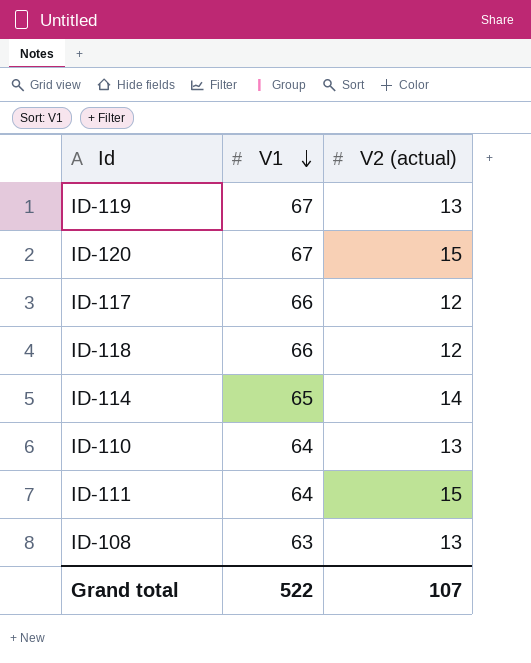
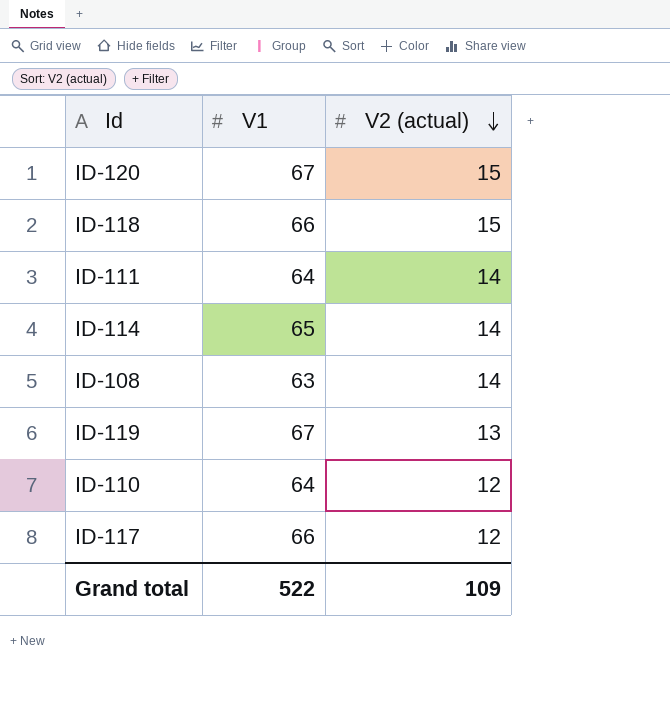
row order: V1 descending -> V2 (actual) descending
ID-118 | V2 (actual): 12 -> 15
ID-111 | V2 (actual): 15 -> 14
ID-108 | V2 (actual): 13 -> 14
ID-110 | V2 (actual): 13 -> 12
Grand total | V2 (actual): 107 -> 109

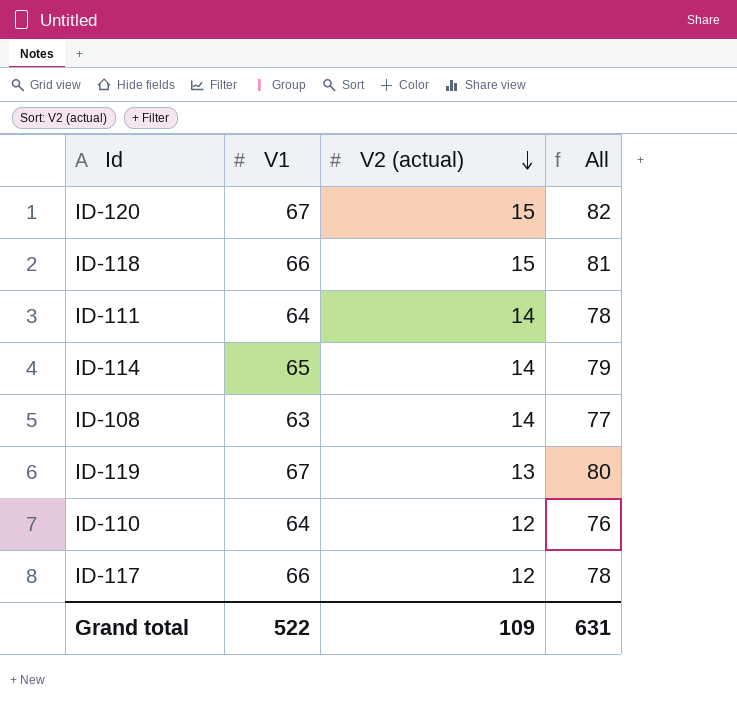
column All | formula: none -> [V1] + [V2 (actual)]

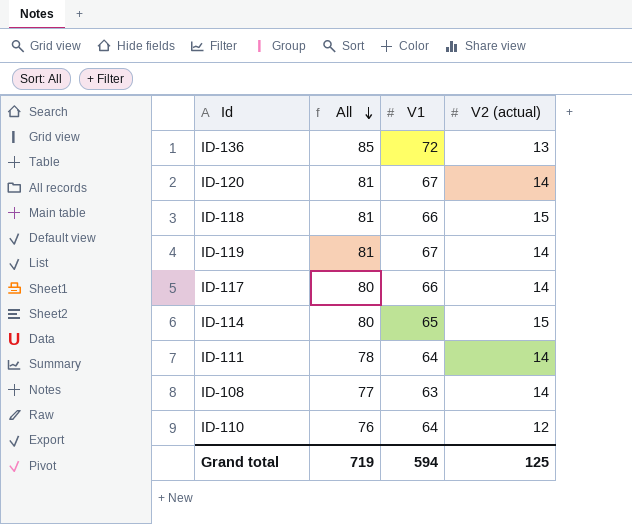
row order: V2 (actual) descending -> All descending
column All | position: 4 -> 2
row ID-136: none -> 85 | 72 | 13
ID-120 | All: 82 -> 81
ID-120 | V2 (actual): 15 -> 14
ID-119 | All: 80 -> 81
ID-119 | V2 (actual): 13 -> 14
ID-117 | All: 78 -> 80
ID-117 | V2 (actual): 12 -> 14
ID-114 | All: 79 -> 80
ID-114 | V2 (actual): 14 -> 15
Grand total | All: 631 -> 719
Grand total | V1: 522 -> 594
Grand total | V2 (actual): 109 -> 125

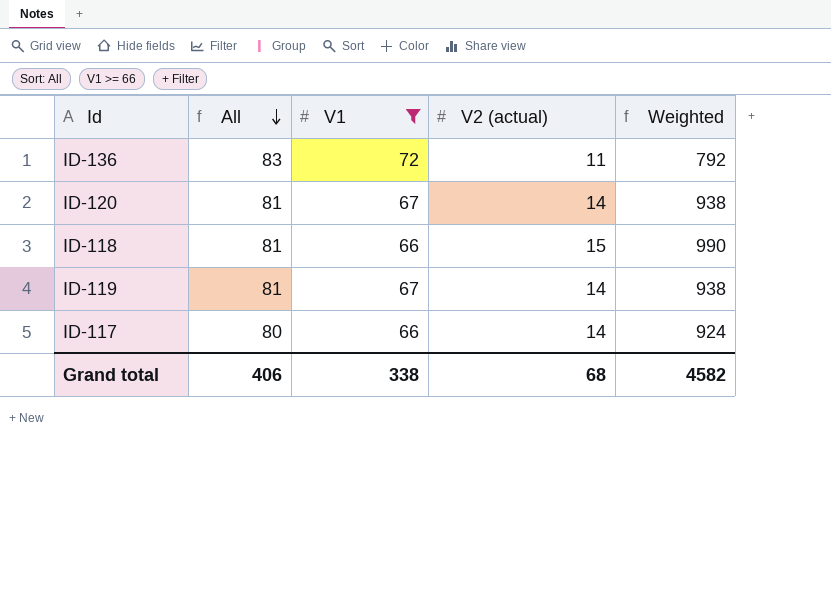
filter: none -> V1 >= 66
column Weighted | formula: none -> [V1] * [V2 (actual)]
ID-136 | All: 85 -> 83
ID-136 | V2 (actual): 13 -> 11
Grand total | All: 719 -> 406
Grand total | V1: 594 -> 338
Grand total | V2 (actual): 125 -> 68

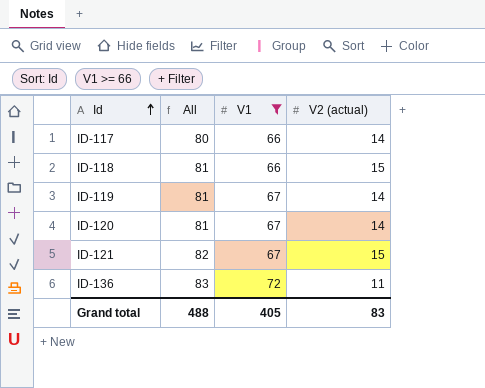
row order: All descending -> Id ascending
column Weighted | formula: [V1] * [V2 (actual)] -> none
row ID-121: none -> 82 | 67 | 15
Grand total | All: 406 -> 488
Grand total | V1: 338 -> 405
Grand total | V2 (actual): 68 -> 83

